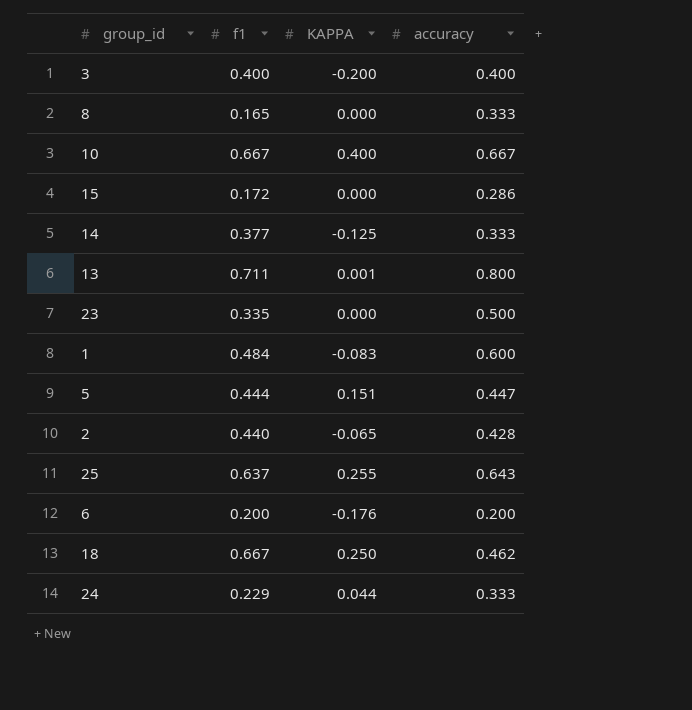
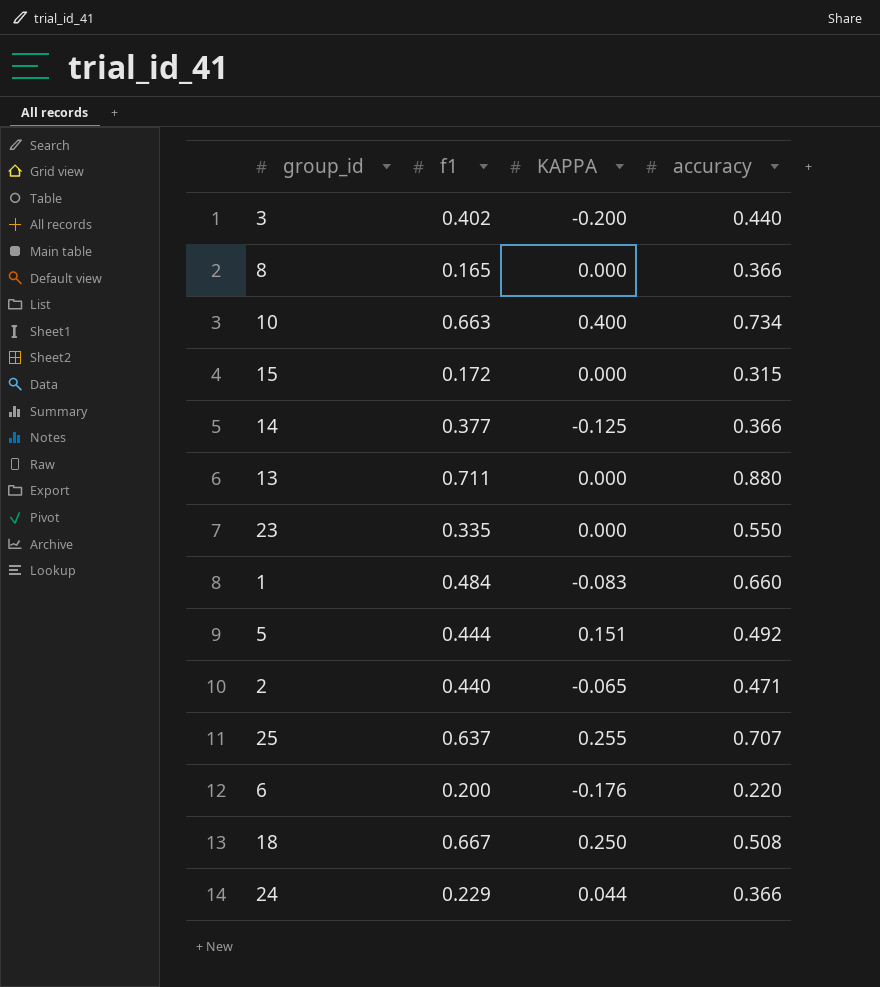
3 | f1: 0.400 -> 0.402
3 | accuracy: 0.400 -> 0.440
8 | accuracy: 0.333 -> 0.366
10 | f1: 0.667 -> 0.663
10 | accuracy: 0.667 -> 0.734
15 | accuracy: 0.286 -> 0.315
14 | accuracy: 0.333 -> 0.366
13 | KAPPA: 0.001 -> 0.000
13 | accuracy: 0.800 -> 0.880
23 | accuracy: 0.500 -> 0.550
1 | accuracy: 0.600 -> 0.660
5 | accuracy: 0.447 -> 0.492
2 | accuracy: 0.428 -> 0.471
25 | accuracy: 0.643 -> 0.707
6 | accuracy: 0.200 -> 0.220
18 | accuracy: 0.462 -> 0.508
24 | accuracy: 0.333 -> 0.366

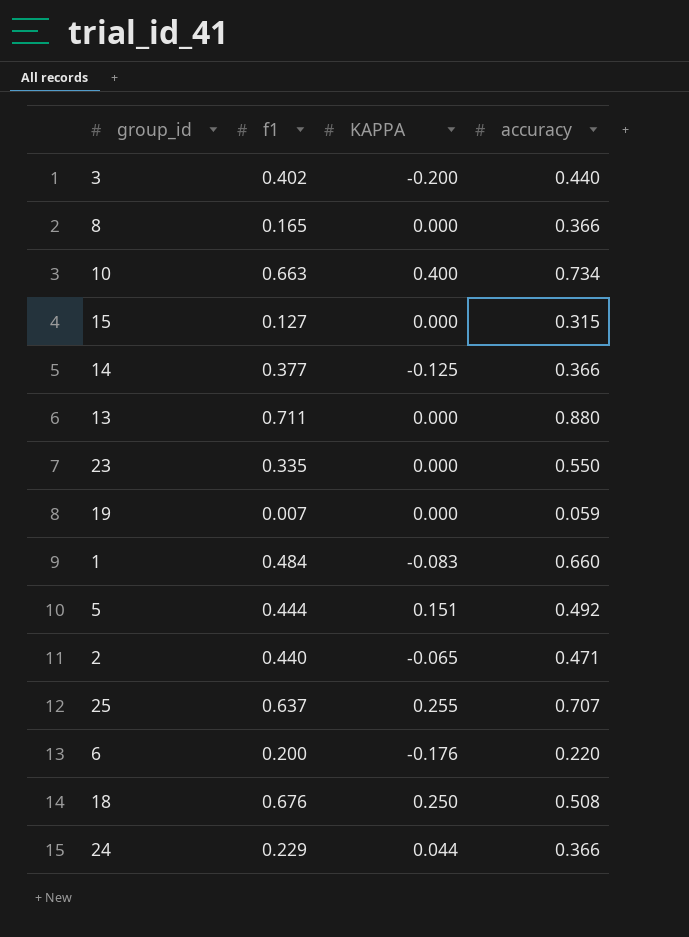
15 | f1: 0.172 -> 0.127
row 19: none -> 0.007 | 0.000 | 0.059
18 | f1: 0.667 -> 0.676

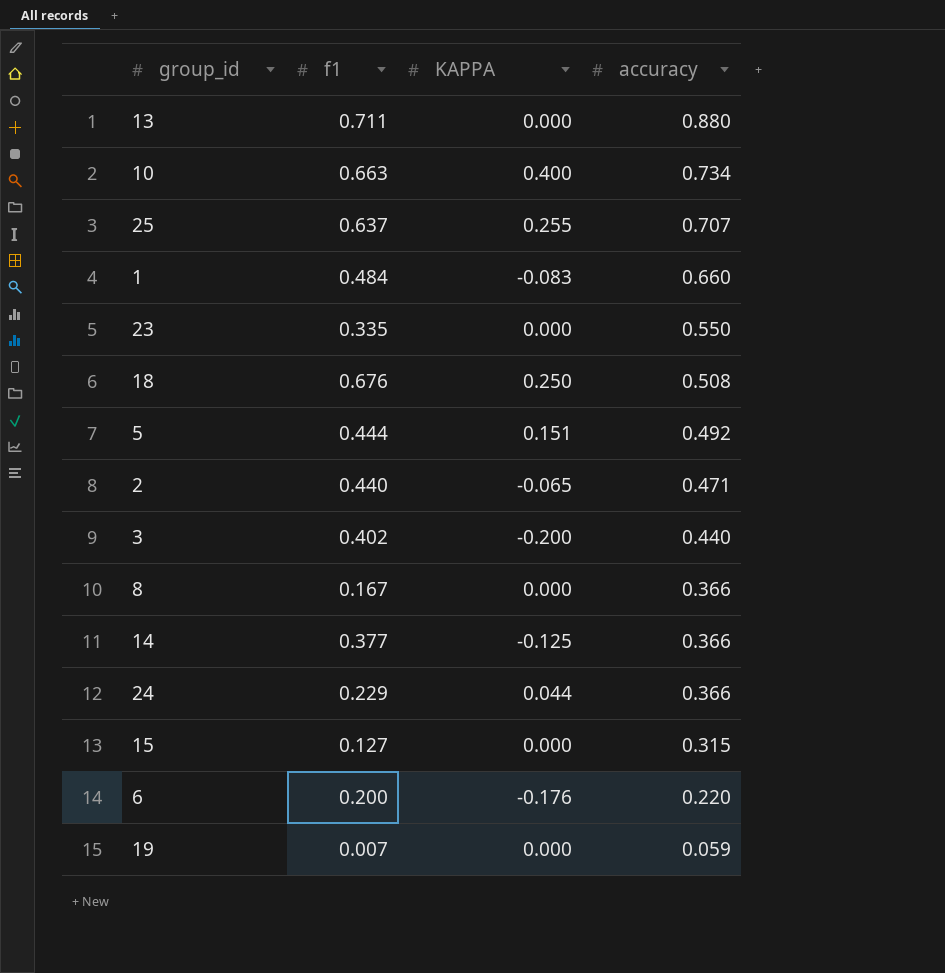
row order: none -> accuracy descending
8 | f1: 0.165 -> 0.167

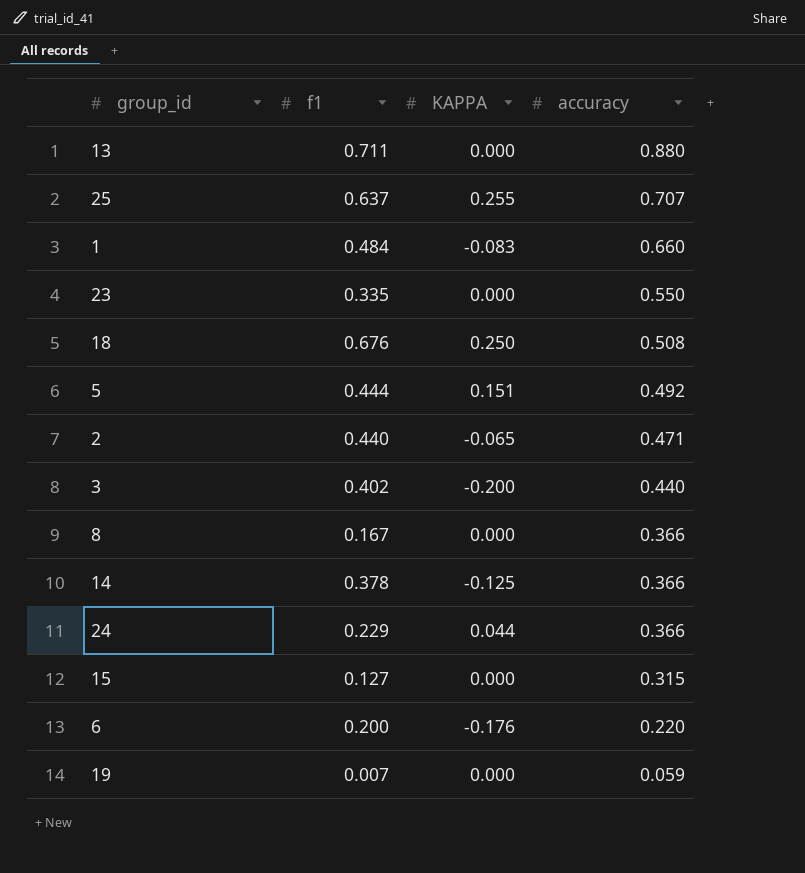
row 10: 0.663 | 0.400 | 0.734 -> none
14 | f1: 0.377 -> 0.378

